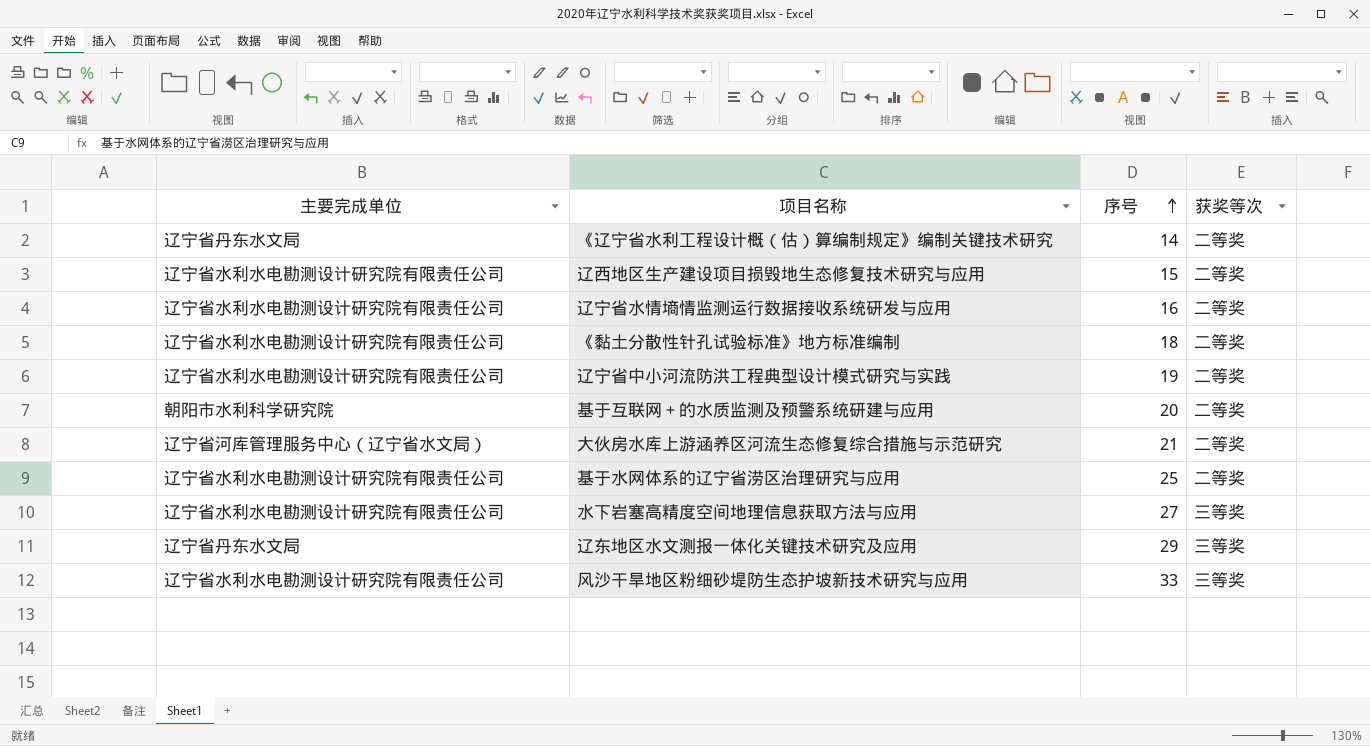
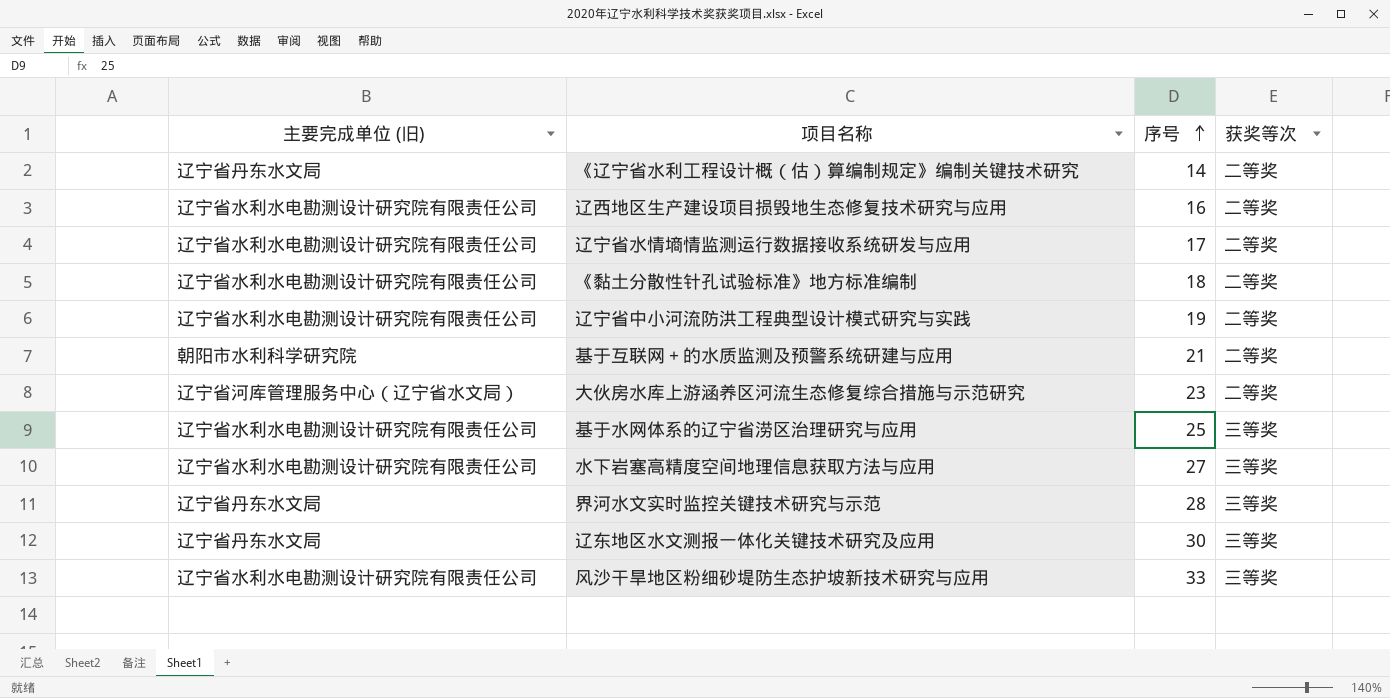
column name: 主要完成单位 -> 主要完成单位 (旧)
辽西地区生产建设项目损毁地生态修复技术研究与应用 | 序号: 15 -> 16
辽宁省水情墒情监测运行数据接收系统研发与应用 | 序号: 16 -> 17
基于互联网＋的水质监测及预警系统研建与应用 | 序号: 20 -> 21
大伙房水库上游涵养区河流生态修复综合措施与示范研究 | 序号: 21 -> 23
基于水网体系的辽宁省涝区治理研究与应用 | 获奖等次: 二等奖 -> 三等奖
row 界河水文实时监控关键技术研究与示范: none -> 辽宁省丹东水文局 | 28 | 三等奖
辽东地区水文测报一体化关键技术研究及应用 | 序号: 29 -> 30

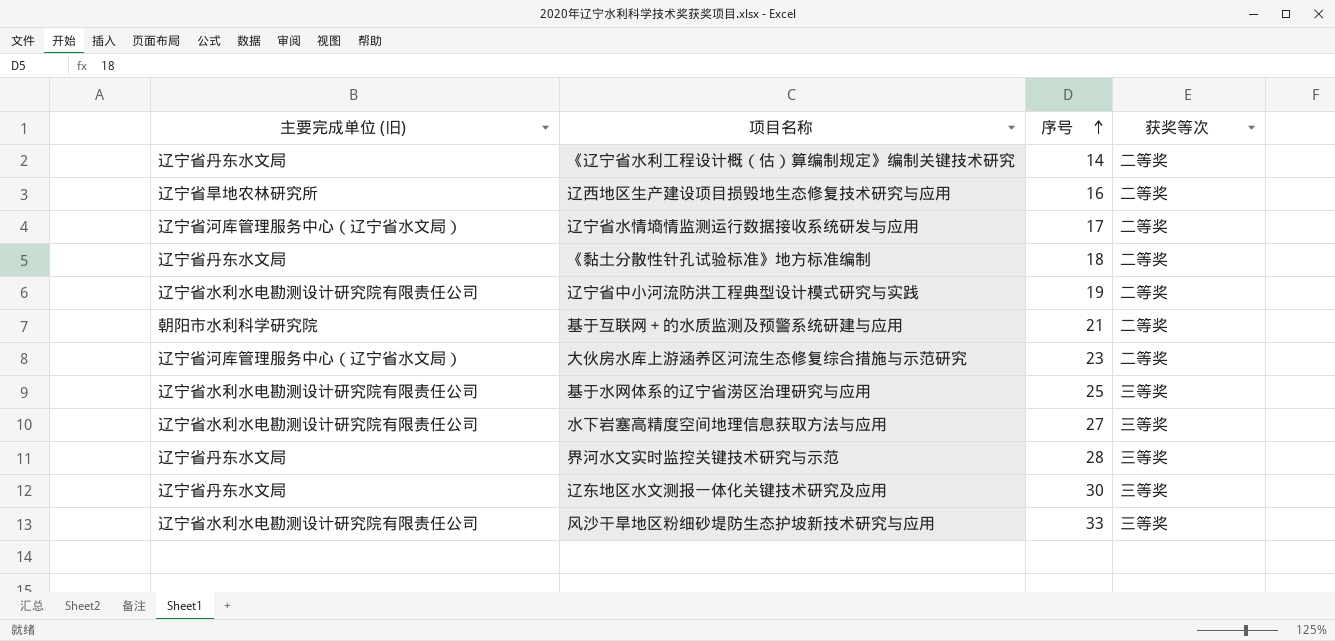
辽西地区生产建设项目损毁地生态修复技术研究与应用 | 主要完成单位 (旧): 辽宁省水利水电勘测设计研究院有限责任公司 -> 辽宁省旱地农林研究所
辽宁省水情墒情监测运行数据接收系统研发与应用 | 主要完成单位 (旧): 辽宁省水利水电勘测设计研究院有限责任公司 -> 辽宁省河库管理服务中心（辽宁省水文局）
《黏土分散性针孔试验标准》地方标准编制 | 主要完成单位 (旧): 辽宁省水利水电勘测设计研究院有限责任公司 -> 辽宁省丹东水文局

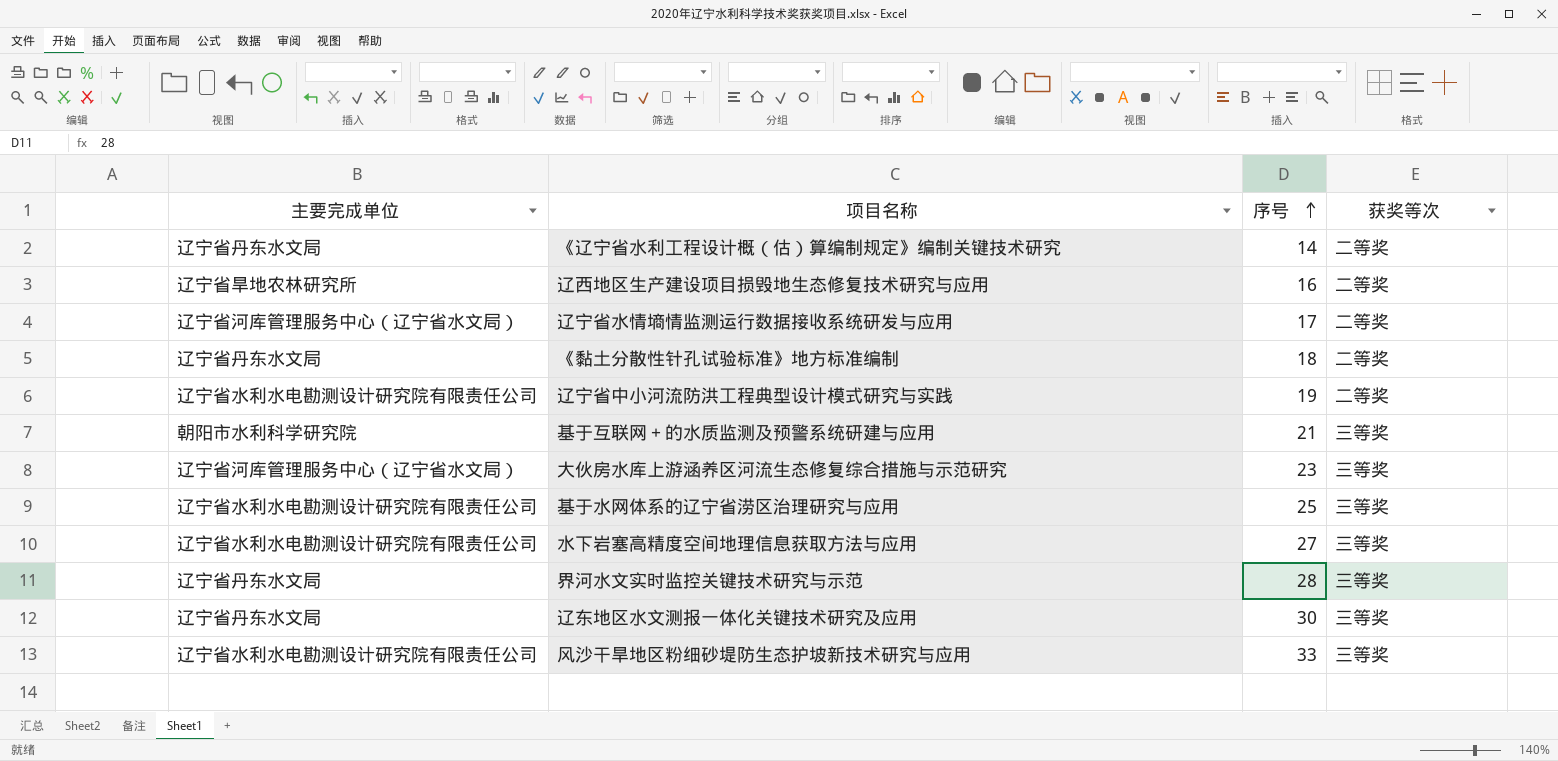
column name: 主要完成单位 (旧) -> 主要完成单位
基于互联网＋的水质监测及预警系统研建与应用 | 获奖等次: 二等奖 -> 三等奖
大伙房水库上游涵养区河流生态修复综合措施与示范研究 | 获奖等次: 二等奖 -> 三等奖

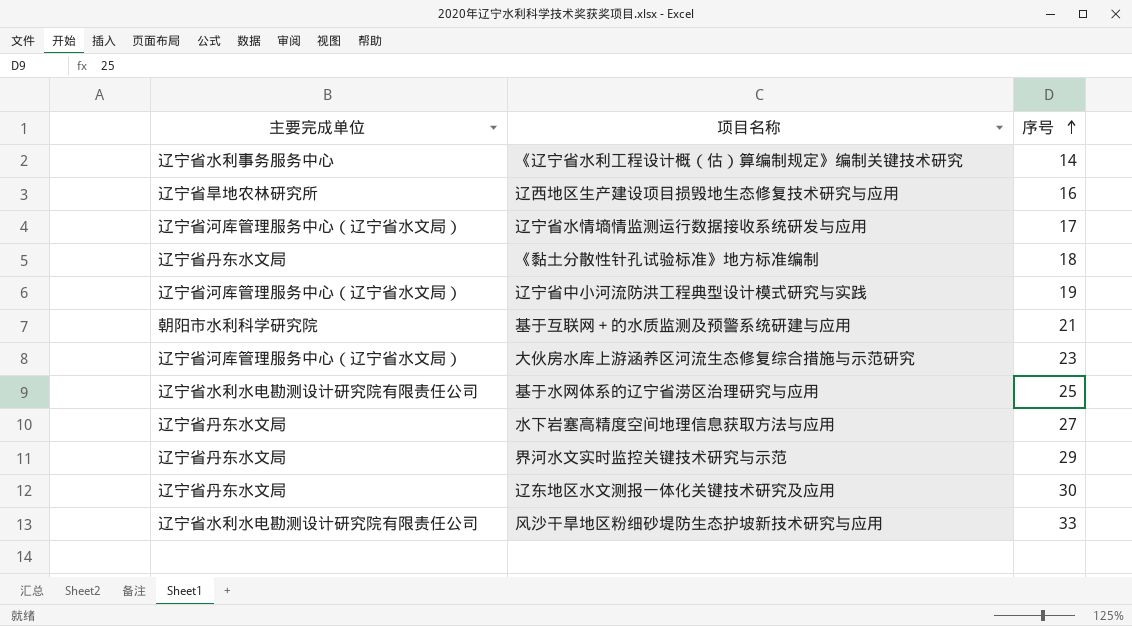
column 获奖等次 | position: 4 -> none
《辽宁省水利工程设计概（估）算编制规定》编制关键技术研究 | 主要完成单位: 辽宁省丹东水文局 -> 辽宁省水利事务服务中心
辽宁省中小河流防洪工程典型设计模式研究与实践 | 主要完成单位: 辽宁省水利水电勘测设计研究院有限责任公司 -> 辽宁省河库管理服务中心（辽宁省水文局）
水下岩塞高精度空间地理信息获取方法与应用 | 主要完成单位: 辽宁省水利水电勘测设计研究院有限责任公司 -> 辽宁省丹东水文局
界河水文实时监控关键技术研究与示范 | 序号: 28 -> 29

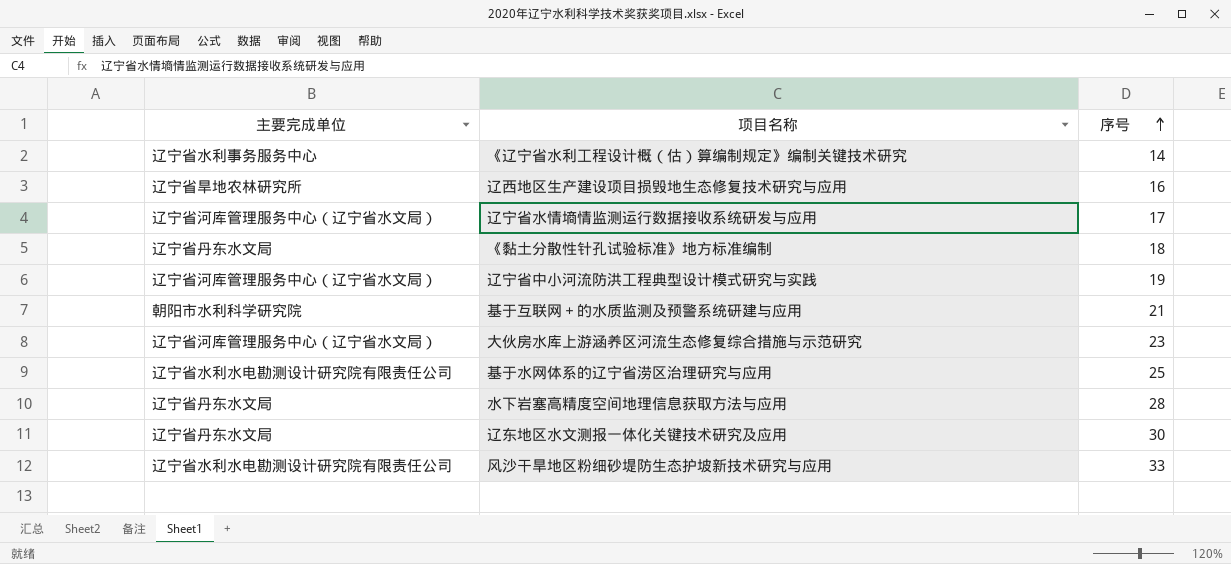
row 界河水文实时监控关键技术研究与示范: 辽宁省丹东水文局 | 29 -> none
水下岩塞高精度空间地理信息获取方法与应用 | 序号: 27 -> 28

